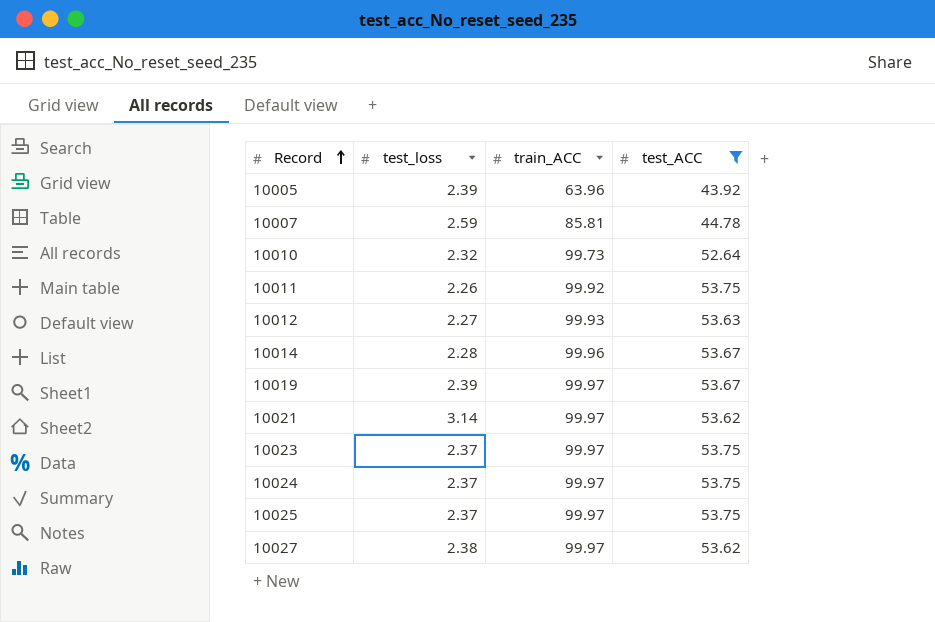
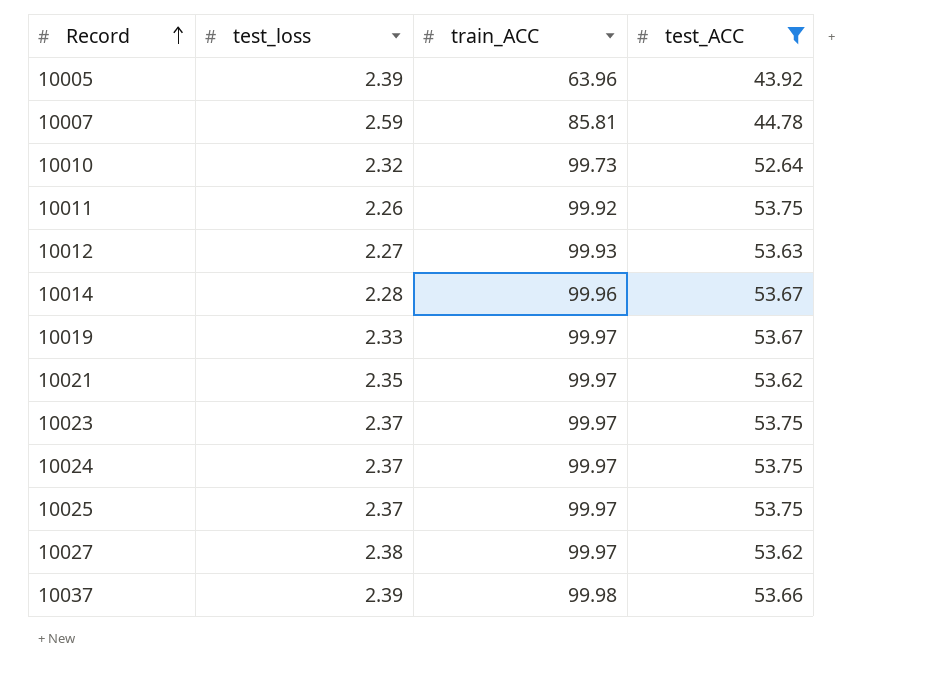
10019 | test_loss: 2.39 -> 2.33
10021 | test_loss: 3.14 -> 2.35
row 10037: none -> 2.39 | 99.98 | 53.66

